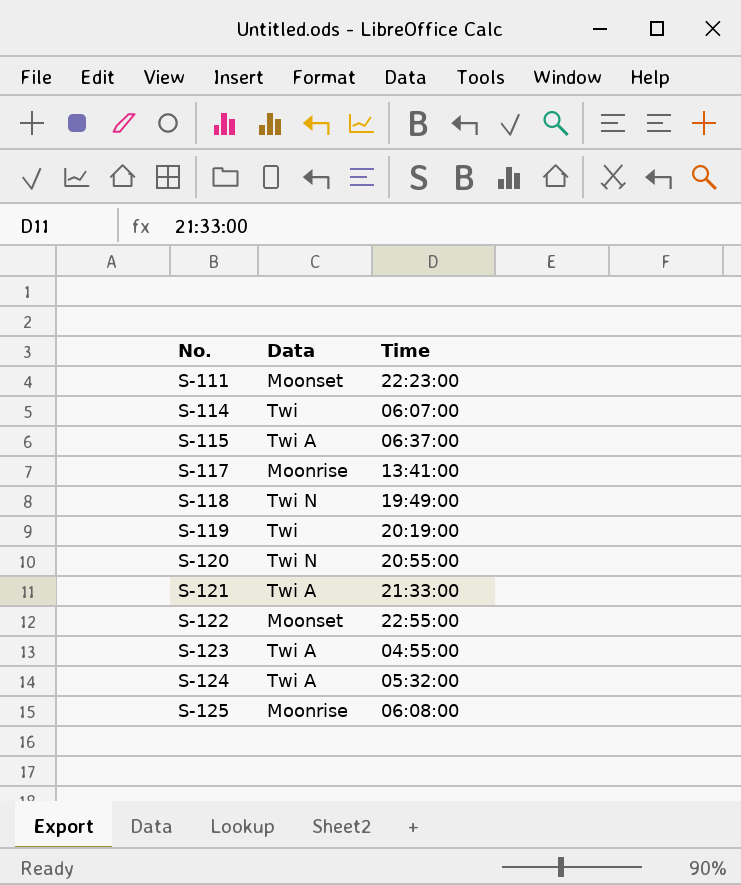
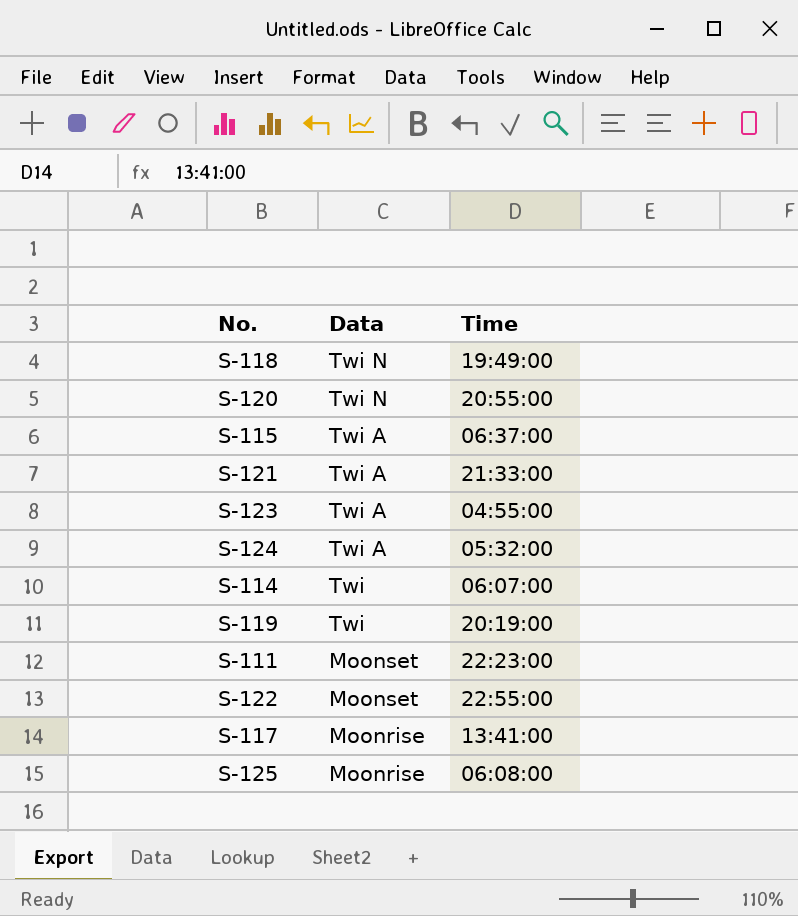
row order: No. ascending -> Data descending

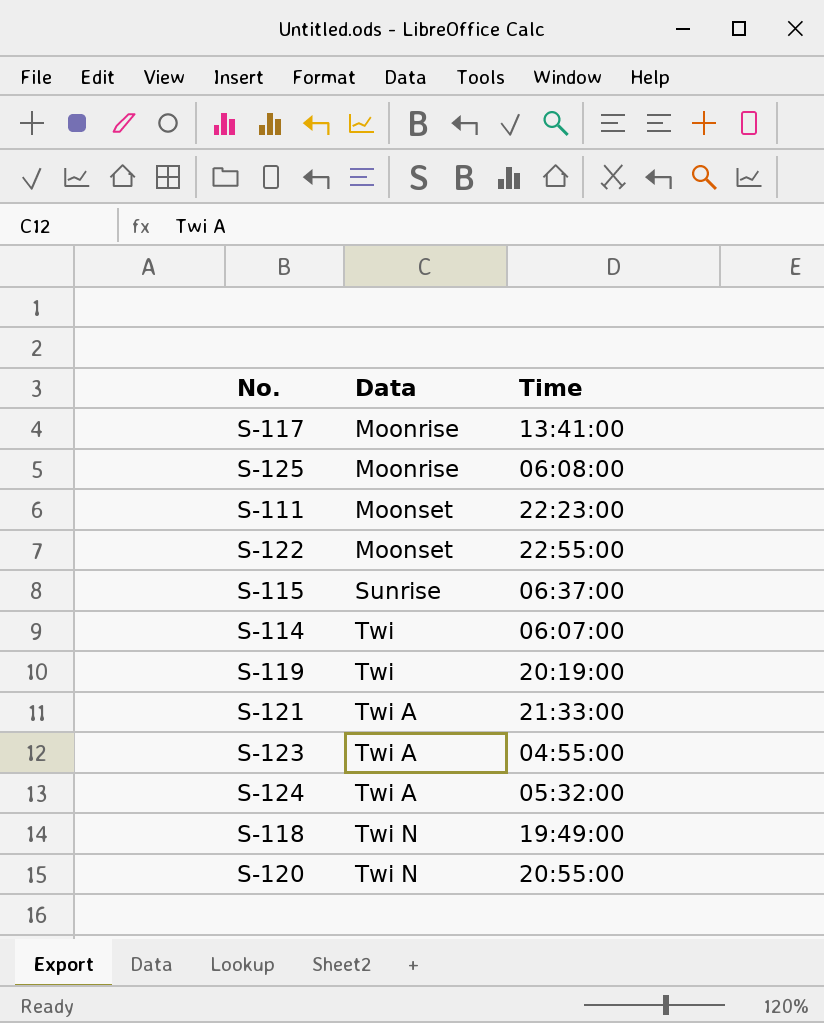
row order: Data descending -> Data ascending
S-115 | Data: Twi A -> Sunrise

